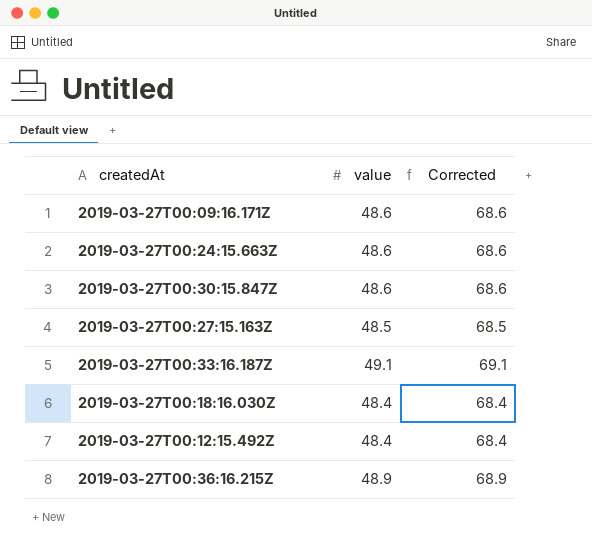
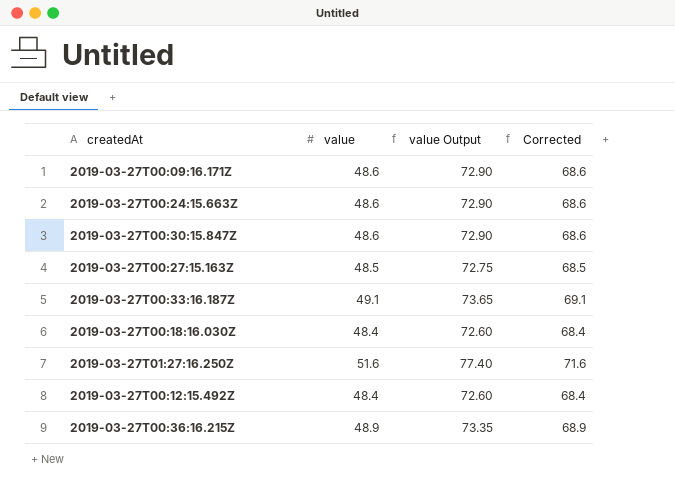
column value Output | formula: none -> [value] * 1.5
row 2019-03-27T01:27:16.250Z: none -> 51.6 | 77.40 | 71.6

